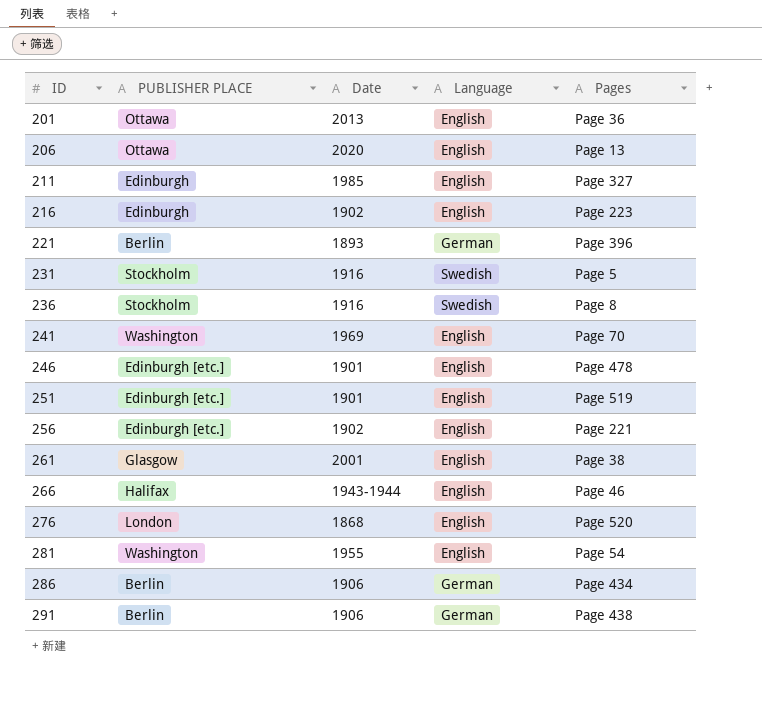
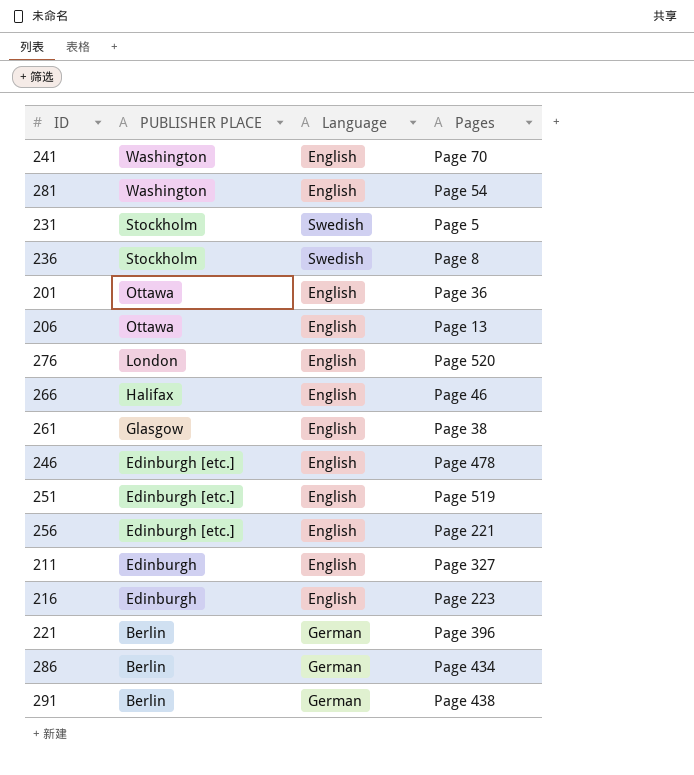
row order: ID ascending -> PUBLISHER PLACE descending
column Date | position: 3 -> none

